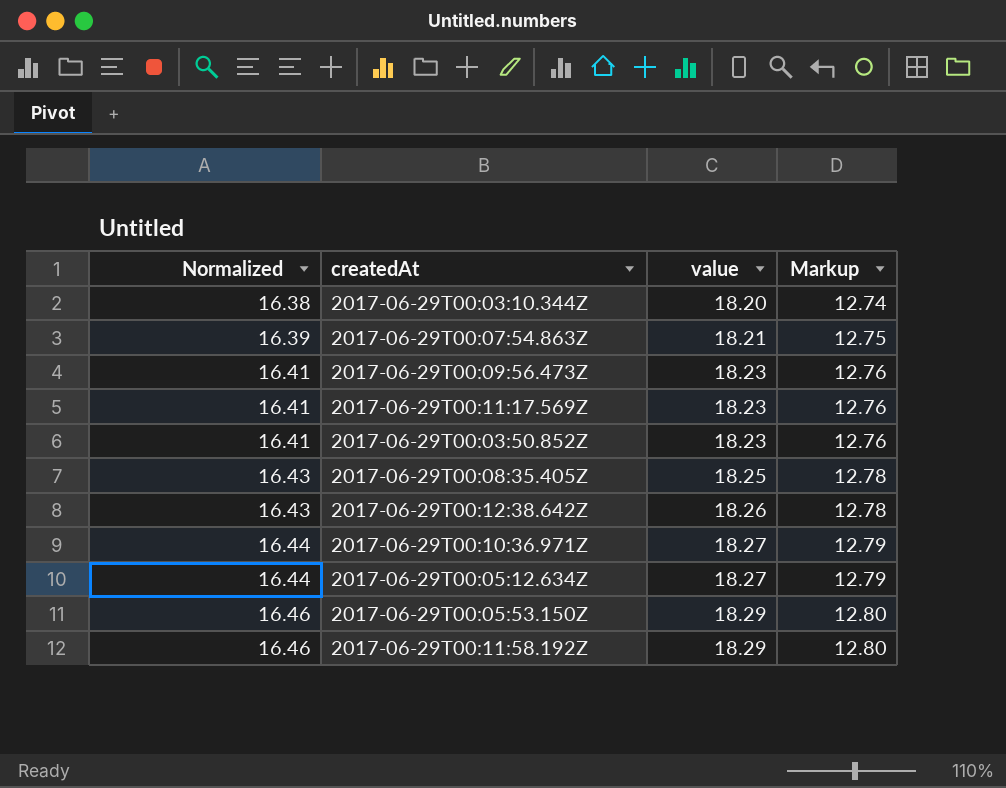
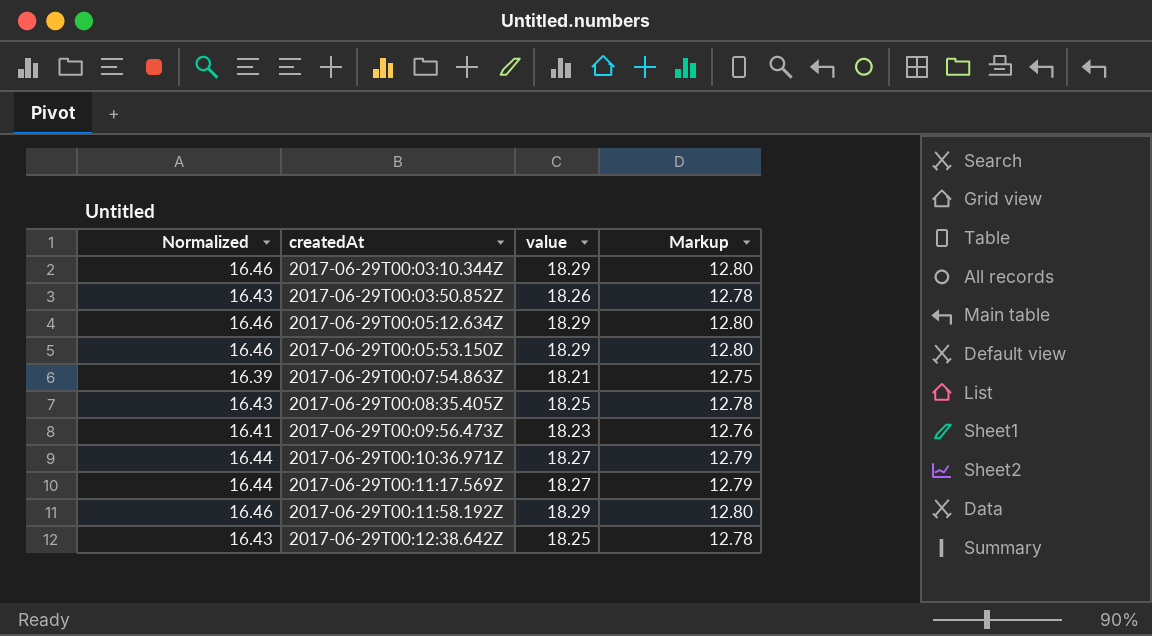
row order: Normalized ascending -> createdAt ascending
2017-06-29T00:03:10.344Z | Normalized: 16.38 -> 16.46
2017-06-29T00:03:10.344Z | value: 18.20 -> 18.29
2017-06-29T00:03:10.344Z | Markup: 12.74 -> 12.80
2017-06-29T00:03:50.852Z | Normalized: 16.41 -> 16.43
2017-06-29T00:03:50.852Z | value: 18.23 -> 18.26
2017-06-29T00:03:50.852Z | Markup: 12.76 -> 12.78
2017-06-29T00:05:12.634Z | Normalized: 16.44 -> 16.46
2017-06-29T00:05:12.634Z | value: 18.27 -> 18.29
2017-06-29T00:05:12.634Z | Markup: 12.79 -> 12.80
2017-06-29T00:11:17.569Z | Normalized: 16.41 -> 16.44
2017-06-29T00:11:17.569Z | value: 18.23 -> 18.27
2017-06-29T00:11:17.569Z | Markup: 12.76 -> 12.79
2017-06-29T00:12:38.642Z | value: 18.26 -> 18.25

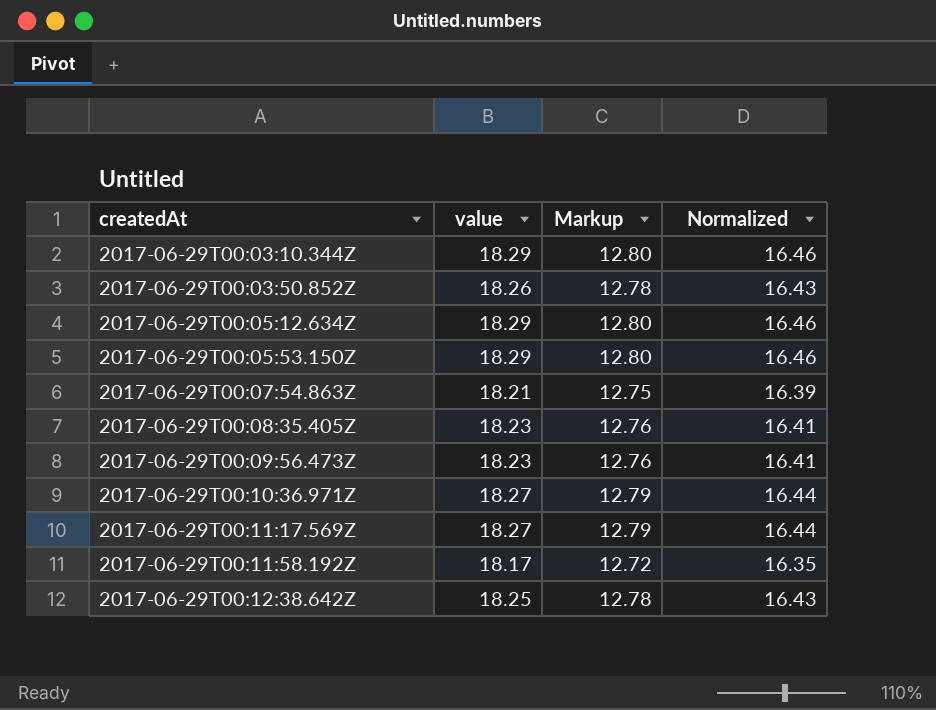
column Normalized | position: 1 -> 4
2017-06-29T00:08:35.405Z | value: 18.25 -> 18.23
2017-06-29T00:08:35.405Z | Markup: 12.78 -> 12.76
2017-06-29T00:08:35.405Z | Normalized: 16.43 -> 16.41
2017-06-29T00:11:58.192Z | value: 18.29 -> 18.17
2017-06-29T00:11:58.192Z | Markup: 12.80 -> 12.72
2017-06-29T00:11:58.192Z | Normalized: 16.46 -> 16.35

